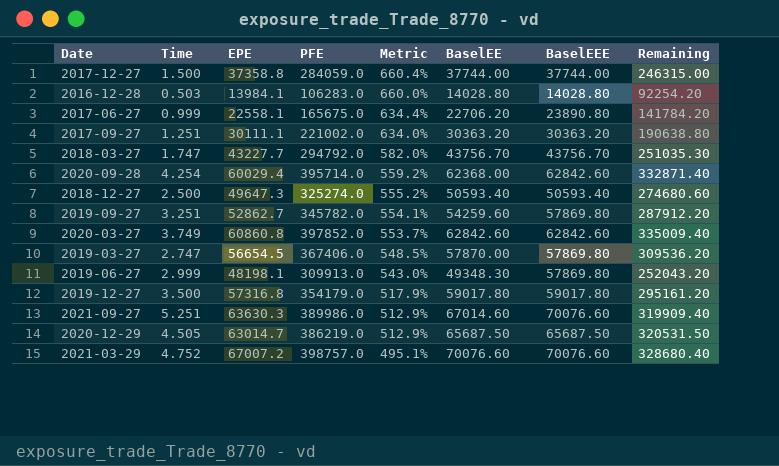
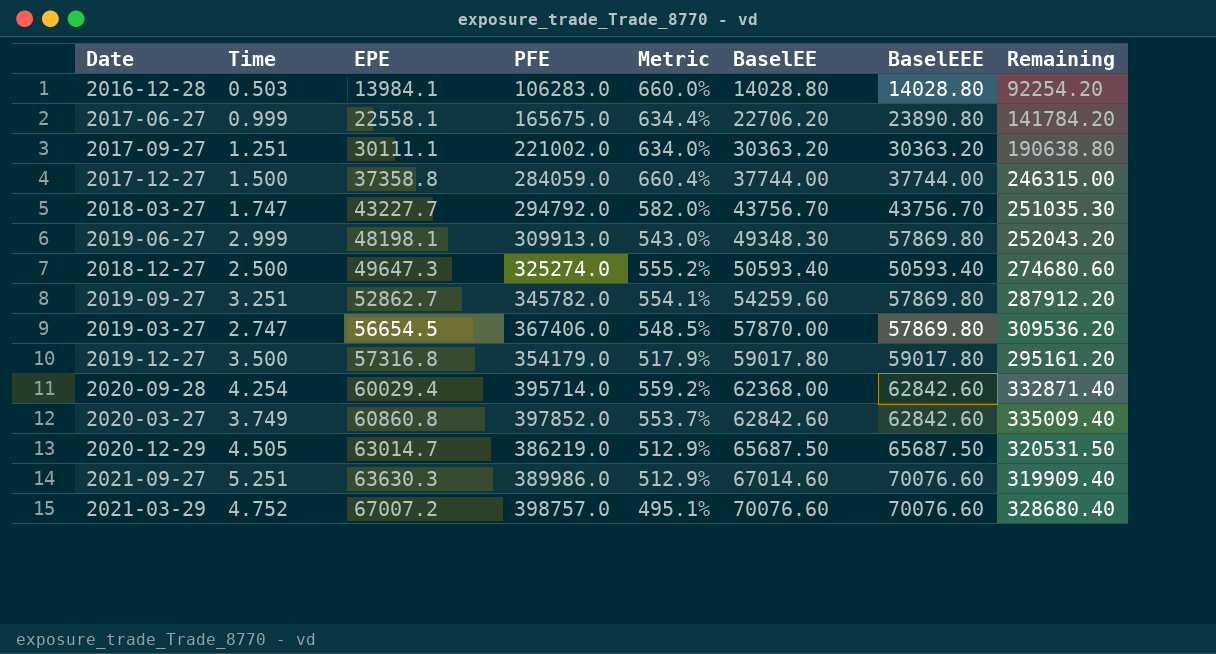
row order: Metric descending -> EPE ascending

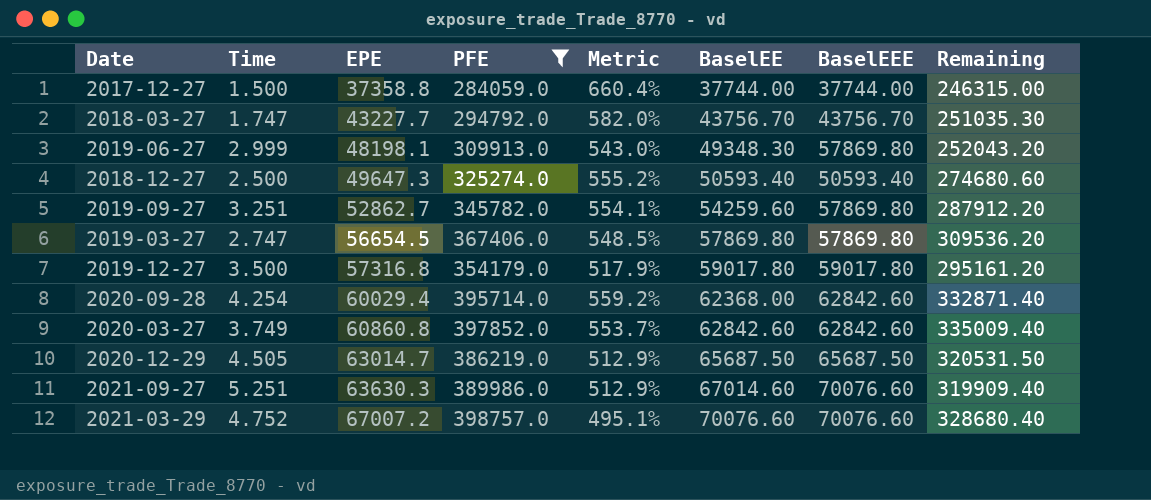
filter: none -> PFE >= 284059.0
2019-03-27 | BaselEE: 57870.00 -> 57869.80

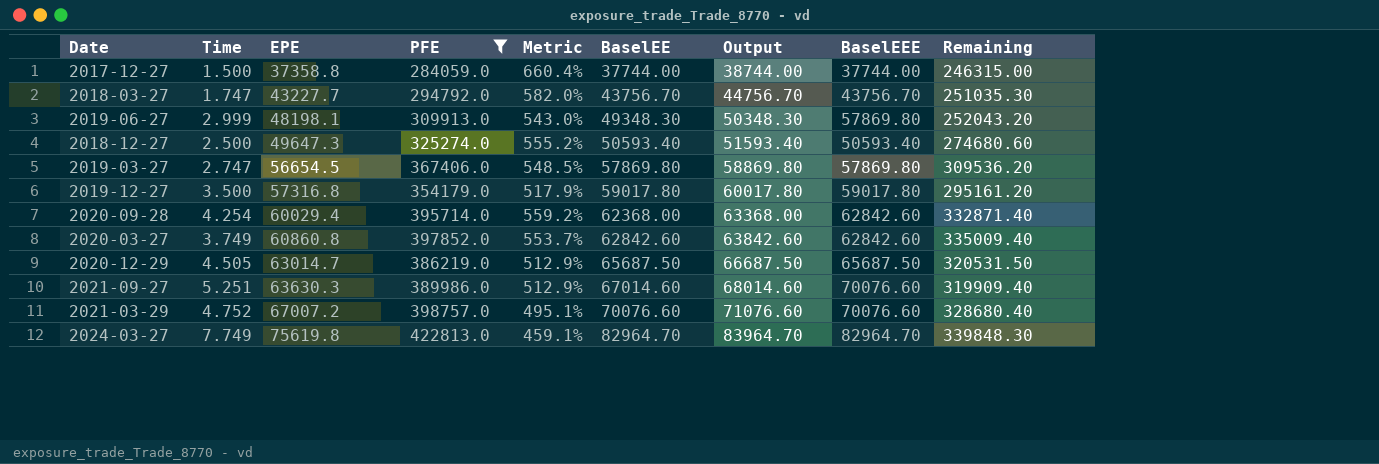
column Output | formula: none -> [BaselEE] + 1000
row 2019-09-27: 3.251 | 52862.7 | 345782.0 | 554.1% | 54259.60 | 57869.80 | 287912.20 -> none
row 2024-03-27: none -> 7.749 | 75619.8 | 422813.0 | 459.1% | 82964.70 | 83964.70 | 82964.70 | 339848.30

